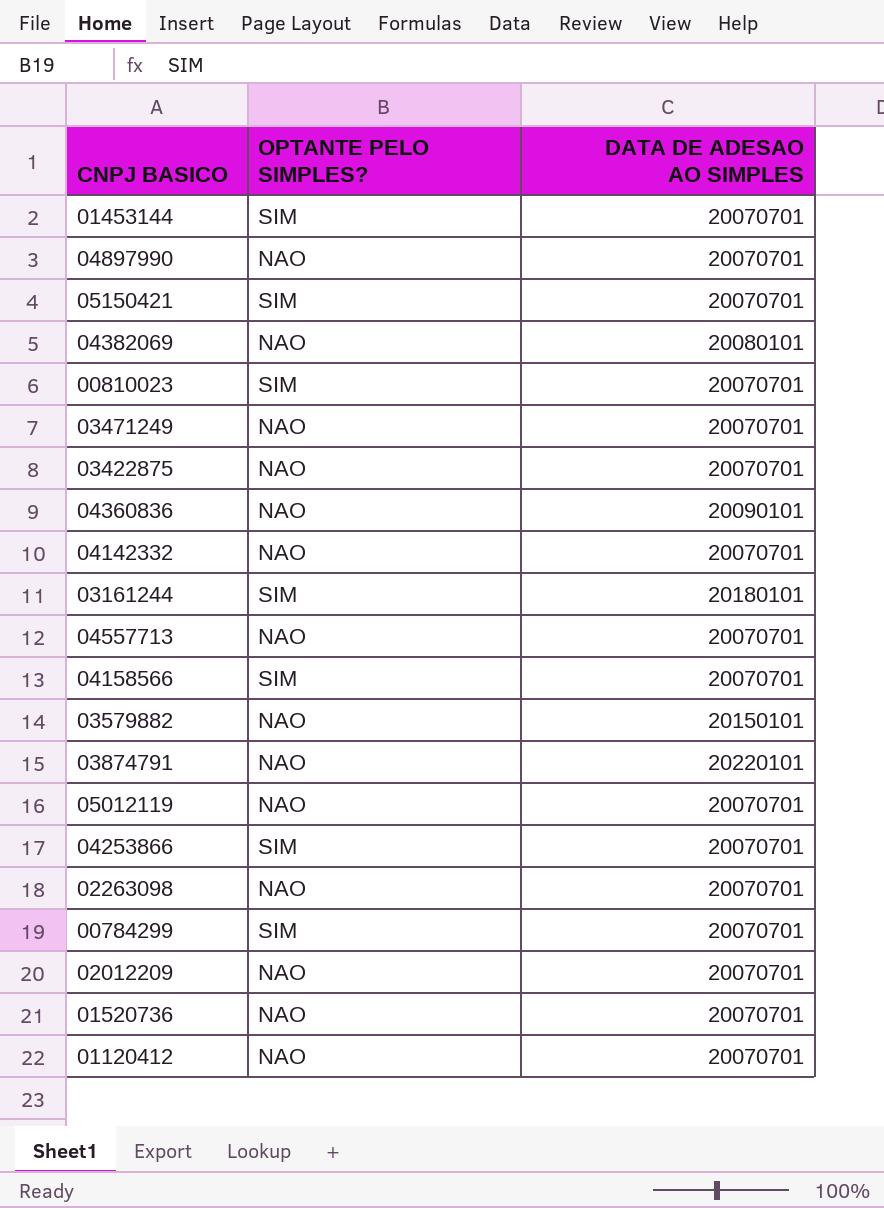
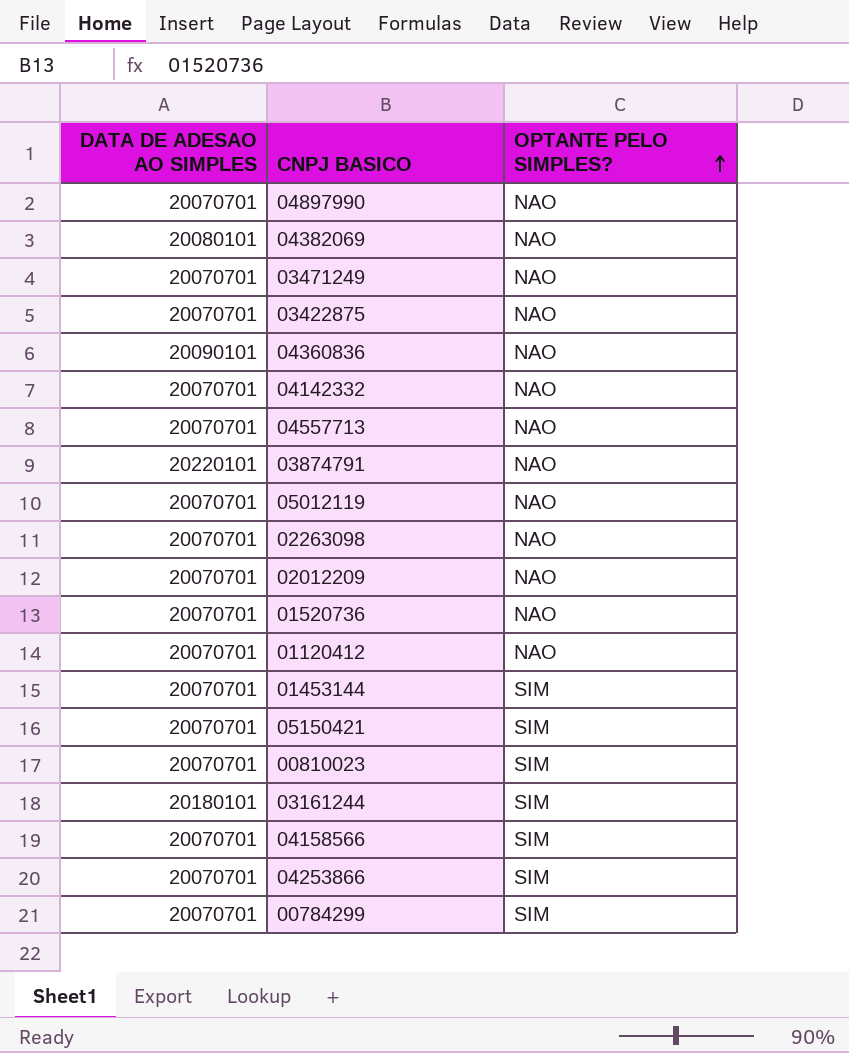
row order: none -> OPTANTE PELO SIMPLES? ascending
column DATA DE ADESAO AO SIMPLES | position: 3 -> 1
row 03579882: NAO | 20150101 -> none

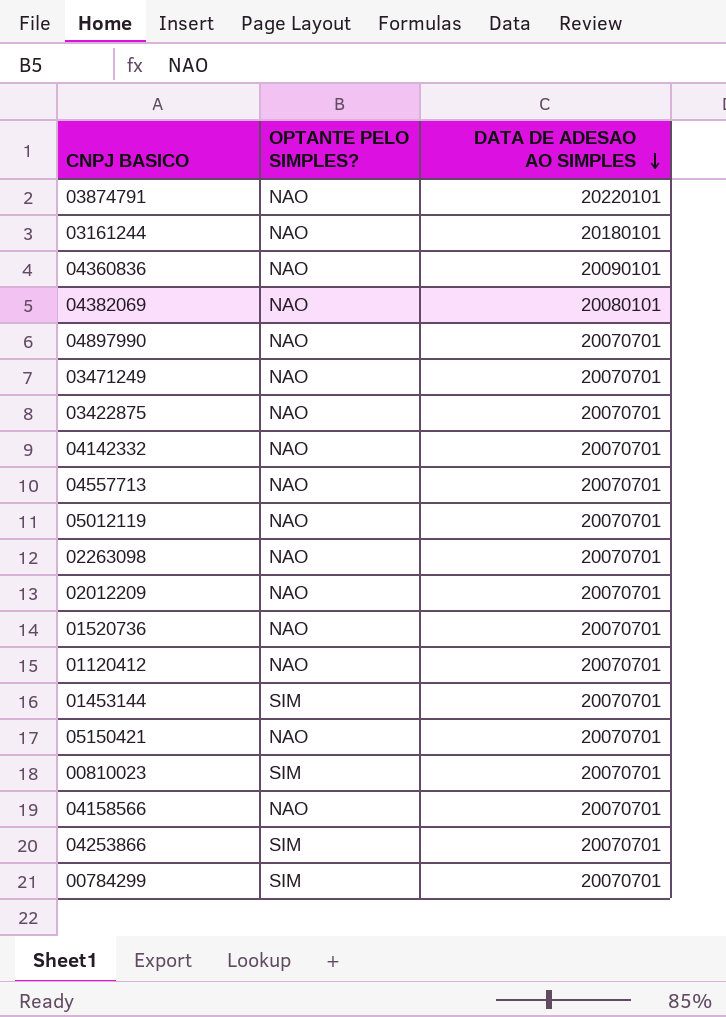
row order: OPTANTE PELO SIMPLES? ascending -> DATA DE ADESAO AO SIMPLES descending
column DATA DE ADESAO AO SIMPLES | position: 1 -> 3
03161244 | OPTANTE PELO SIMPLES?: SIM -> NAO
05150421 | OPTANTE PELO SIMPLES?: SIM -> NAO
04158566 | OPTANTE PELO SIMPLES?: SIM -> NAO

